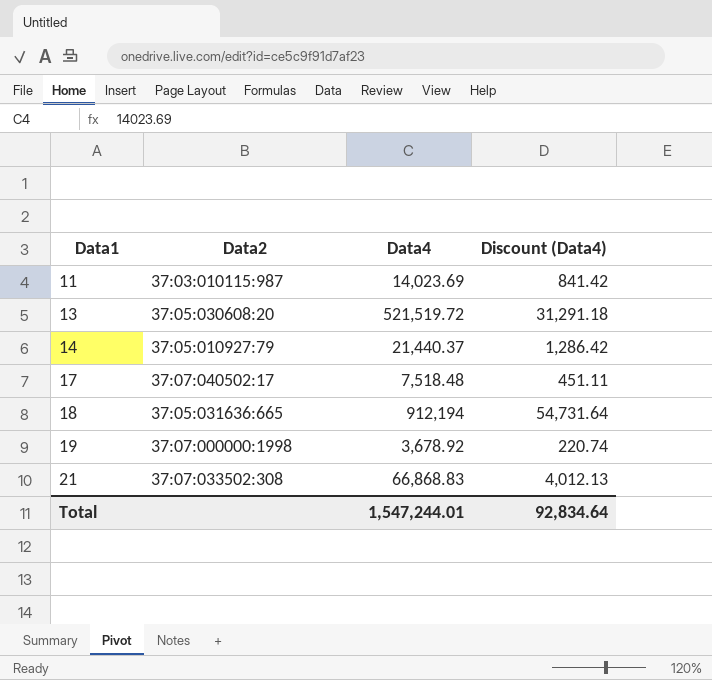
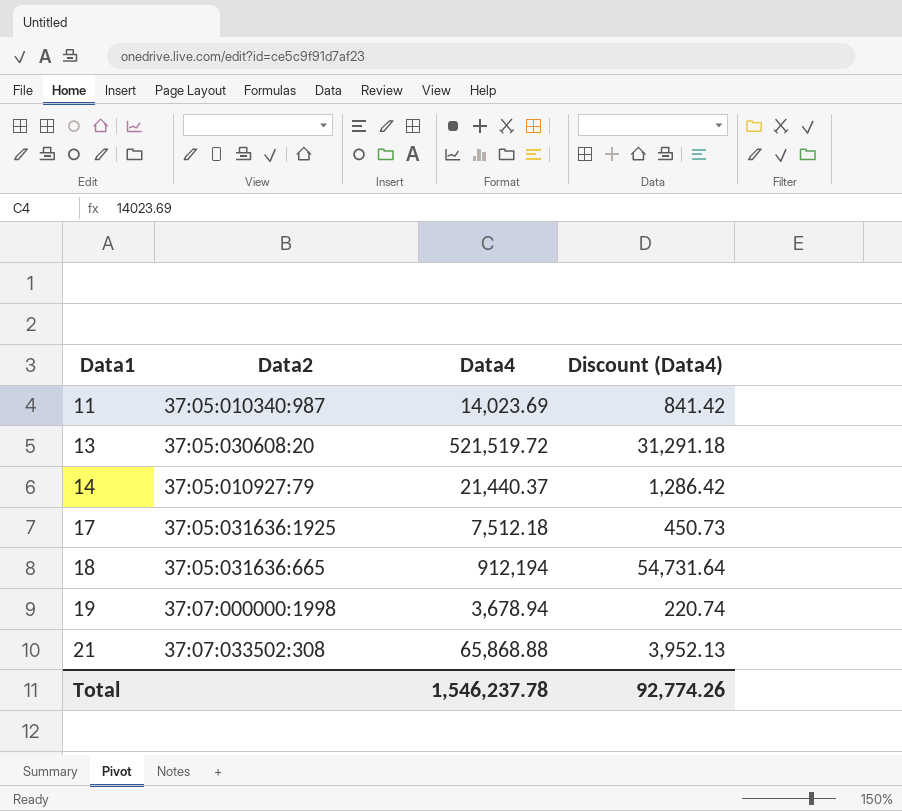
11 | Data2: 37:03:010115:987 -> 37:05:010340:987
17 | Data2: 37:07:040502:17 -> 37:05:031636:1925
17 | Data4: 7,518.48 -> 7,512.18
17 | Discount (Data4): 451.11 -> 450.73
19 | Data4: 3,678.92 -> 3,678.94
21 | Data4: 66,868.83 -> 65,868.88
21 | Discount (Data4): 4,012.13 -> 3,952.13
Total | Data4: 1,547,244.01 -> 1,546,237.78
Total | Discount (Data4): 92,834.64 -> 92,774.26

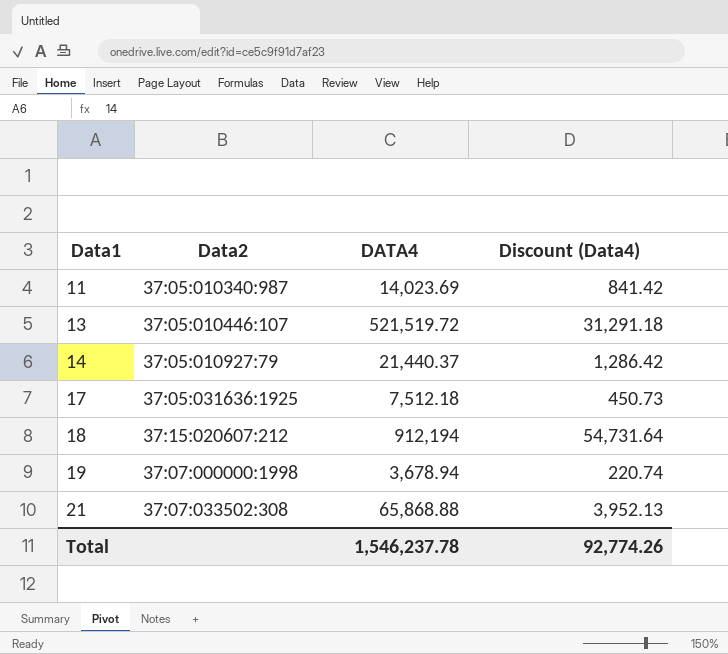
column name: Data4 -> DATA4
13 | Data2: 37:05:030608:20 -> 37:05:010446:107
18 | Data2: 37:05:031636:665 -> 37:15:020607:212

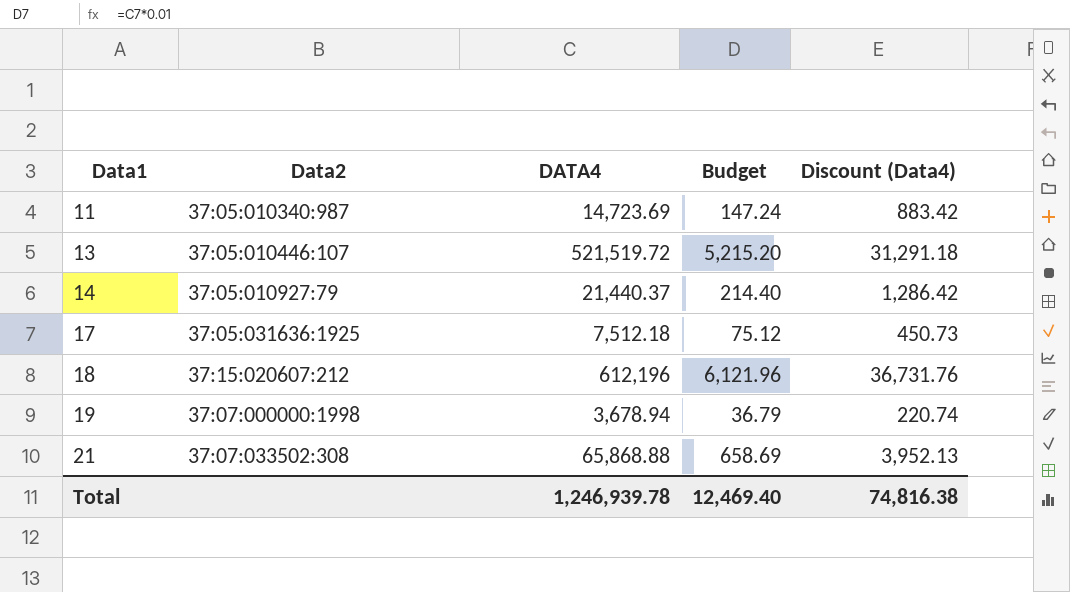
column Budget | formula: none -> [DATA4] * 0.01
11 | DATA4: 14,023.69 -> 14,723.69
11 | Discount (Data4): 841.42 -> 883.42
18 | DATA4: 912,194 -> 612,196
18 | Discount (Data4): 54,731.64 -> 36,731.76
Total | DATA4: 1,546,237.78 -> 1,246,939.78
Total | Discount (Data4): 92,774.26 -> 74,816.38

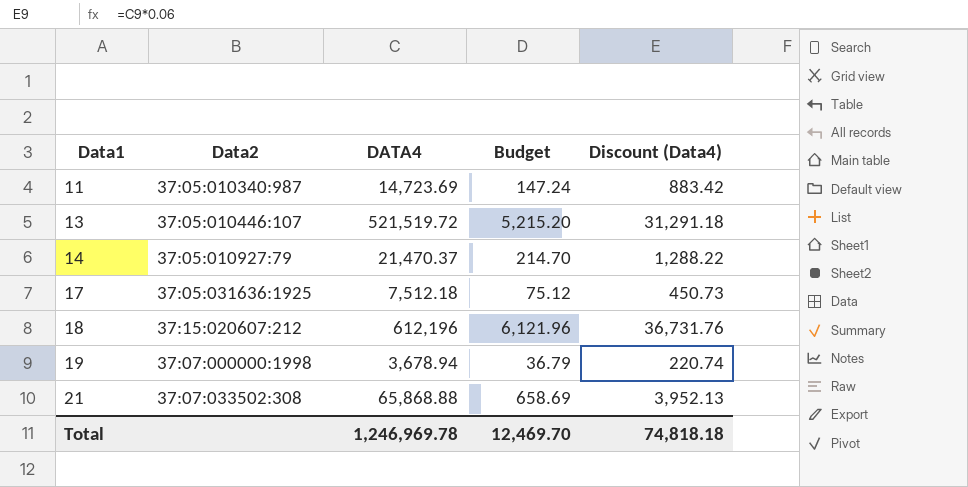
14 | DATA4: 21,440.37 -> 21,470.37
14 | Budget: 214.40 -> 214.70
14 | Discount (Data4): 1,286.42 -> 1,288.22
Total | DATA4: 1,246,939.78 -> 1,246,969.78
Total | Budget: 12,469.40 -> 12,469.70
Total | Discount (Data4): 74,816.38 -> 74,818.18

